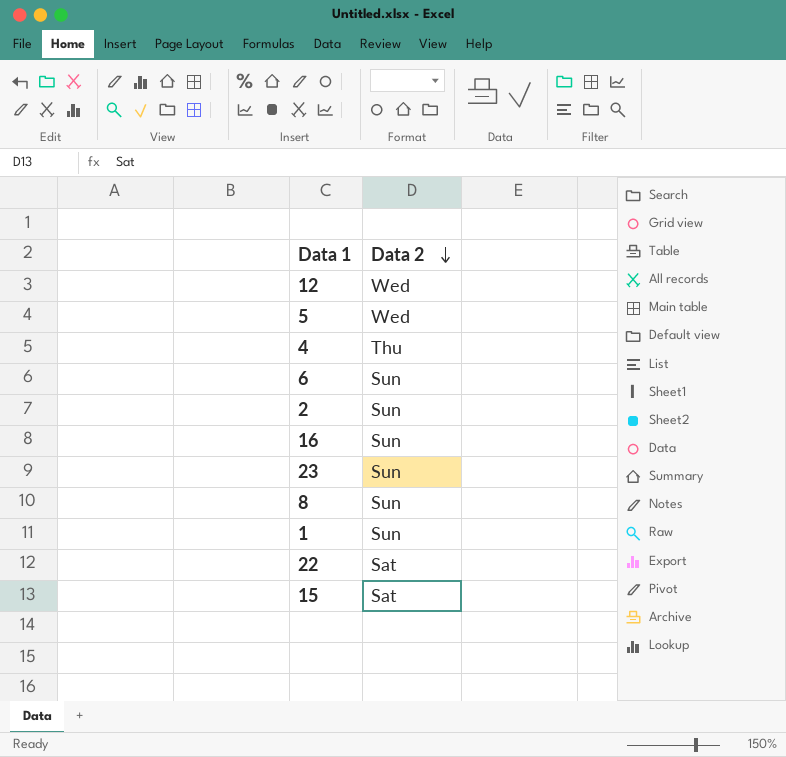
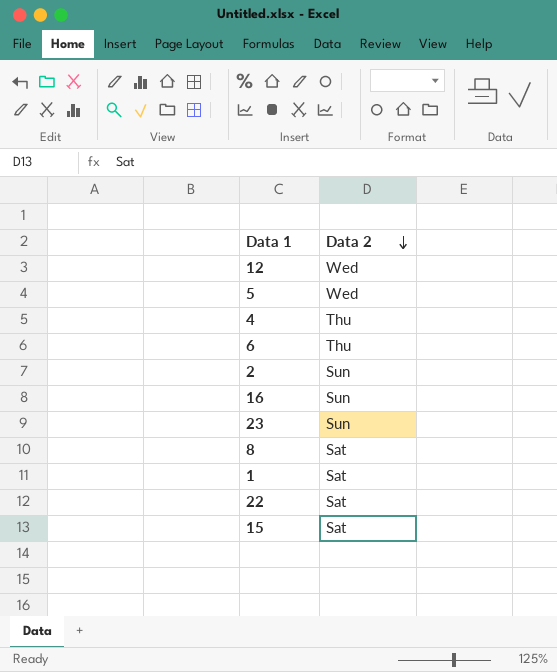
6 | Data 2: Sun -> Thu
8 | Data 2: Sun -> Sat
1 | Data 2: Sun -> Sat

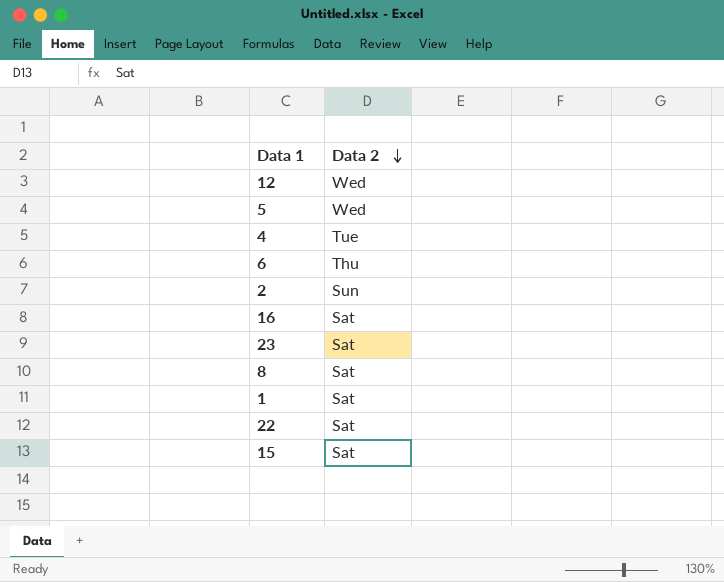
4 | Data 2: Thu -> Tue
16 | Data 2: Sun -> Sat
23 | Data 2: Sun -> Sat

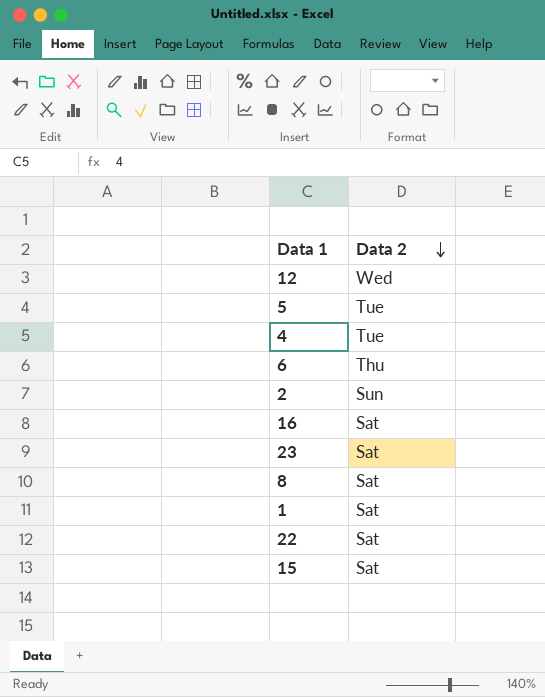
5 | Data 2: Wed -> Tue

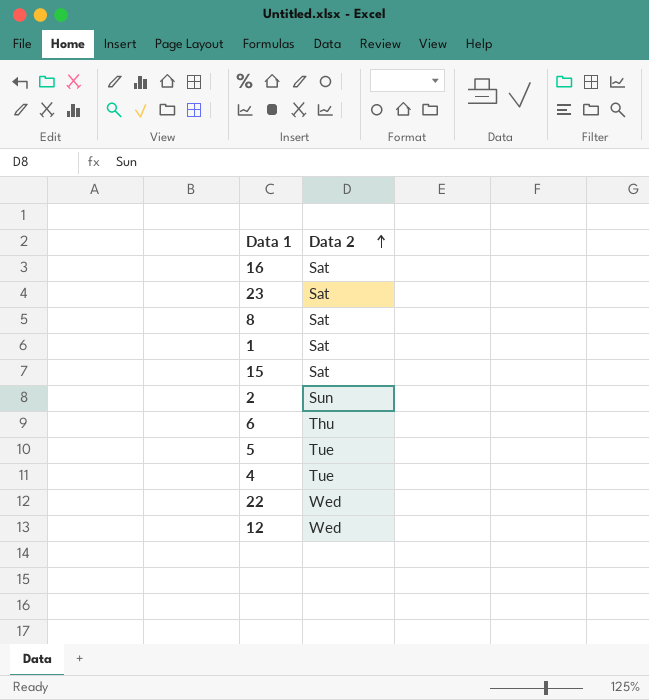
row order: Data 2 descending -> Data 2 ascending
22 | Data 2: Sat -> Wed

